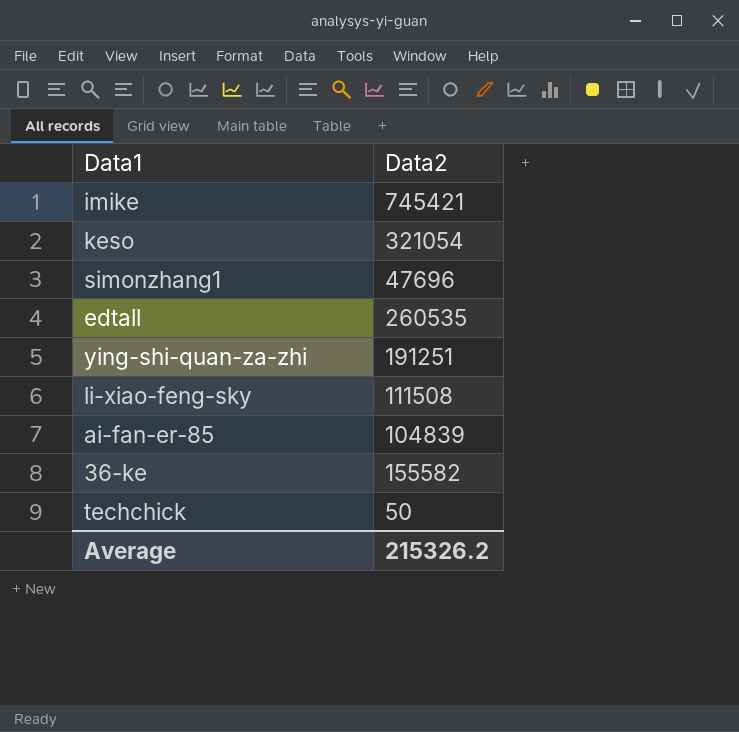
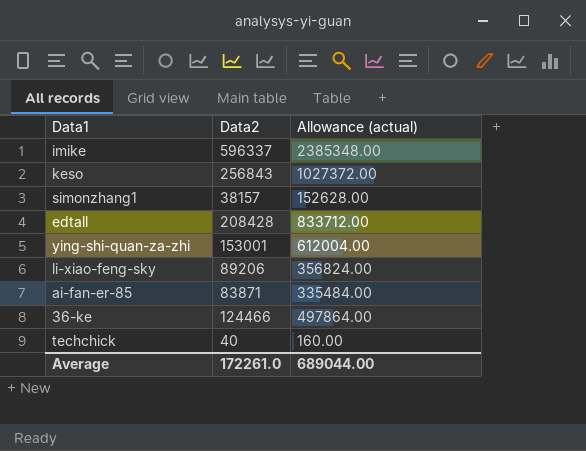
column Allowance (actual) | formula: none -> [Data2] * 4
imike | Data2: 745421 -> 596337
keso | Data2: 321054 -> 256843
simonzhang1 | Data2: 47696 -> 38157
edtall | Data2: 260535 -> 208428
ying-shi-quan-za-zhi | Data2: 191251 -> 153001
li-xiao-feng-sky | Data2: 111508 -> 89206
ai-fan-er-85 | Data2: 104839 -> 83871
36-ke | Data2: 155582 -> 124466
techchick | Data2: 50 -> 40
Average | Data2: 215326.2 -> 172261.0

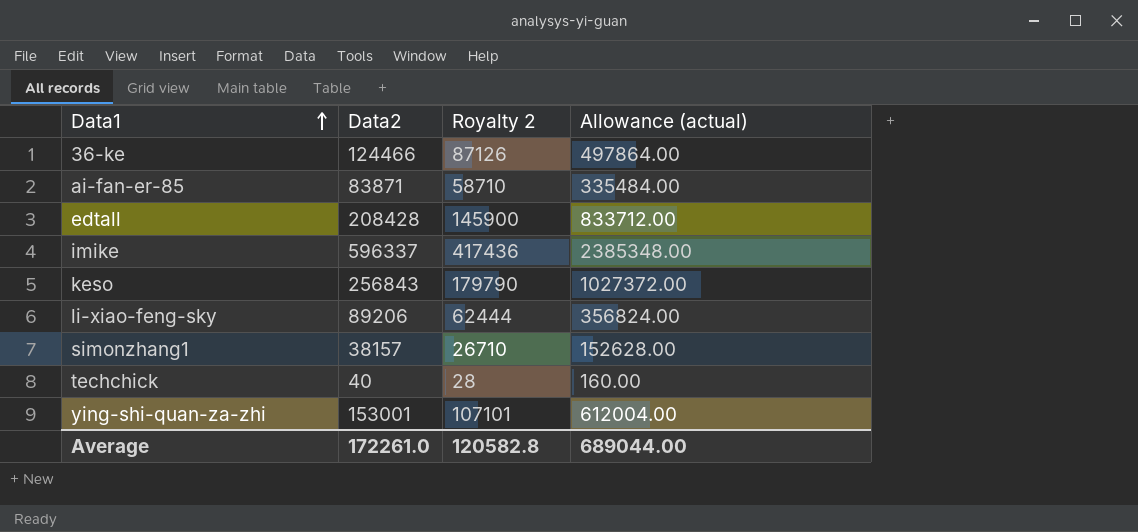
row order: none -> Data1 ascending
column Royalty 2 | formula: none -> [Data2] * 0.7

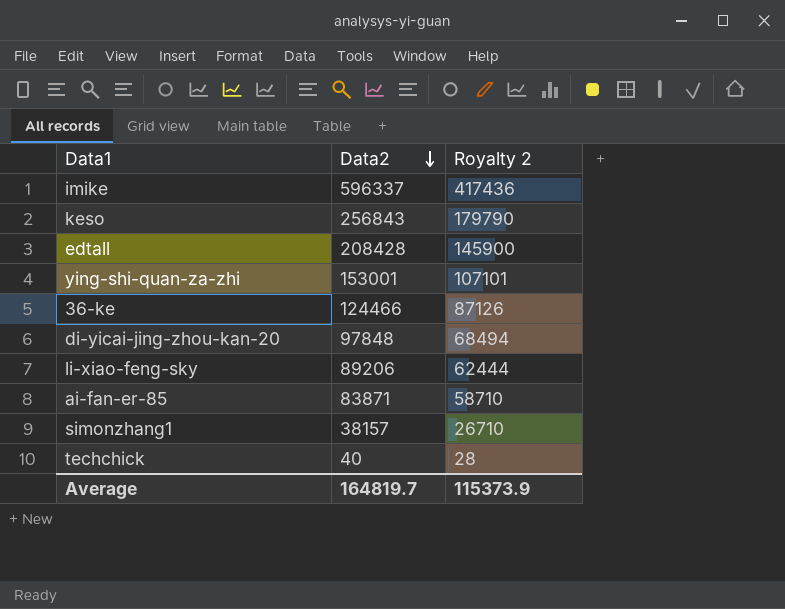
row order: Data1 ascending -> Data2 descending
column Allowance (actual) | formula: [Data2] * 4 -> none
row di-yicai-jing-zhou-kan-20: none -> 97848 | 68494
Average | Data2: 172261.0 -> 164819.7
Average | Royalty 2: 120582.8 -> 115373.9

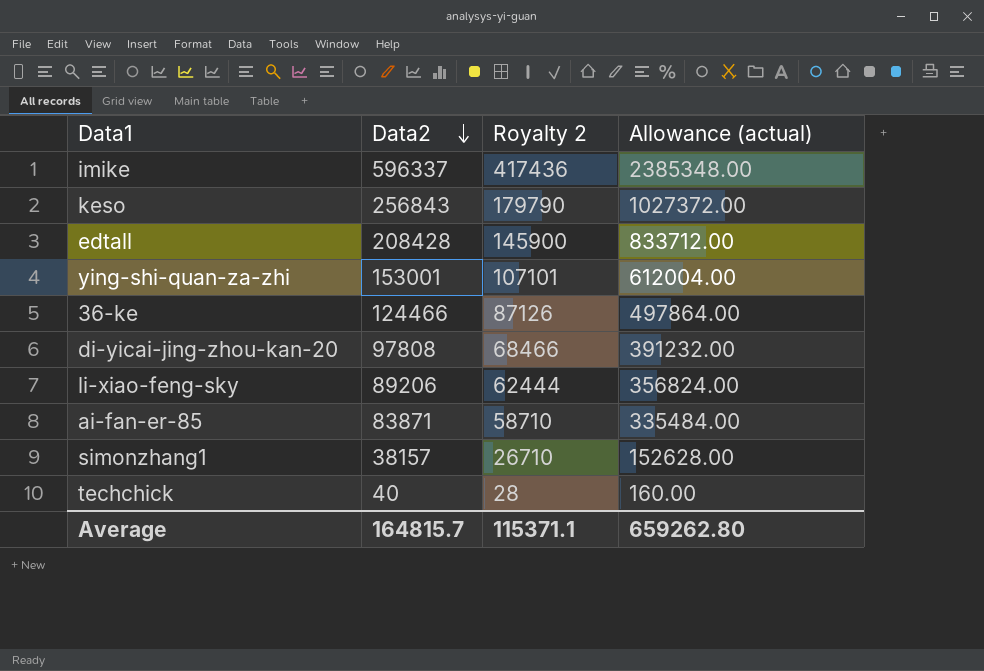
column Allowance (actual) | formula: none -> [Data2] * 4
di-yicai-jing-zhou-kan-20 | Data2: 97848 -> 97808
di-yicai-jing-zhou-kan-20 | Royalty 2: 68494 -> 68466
Average | Data2: 164819.7 -> 164815.7
Average | Royalty 2: 115373.9 -> 115371.1

